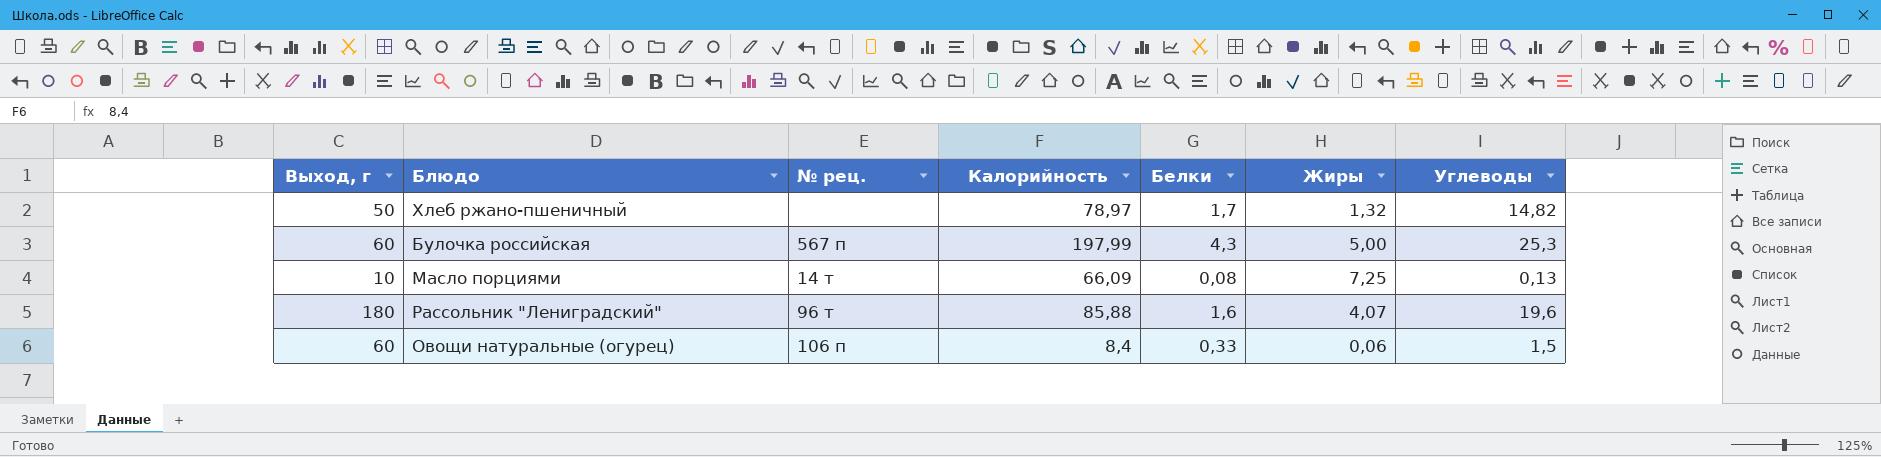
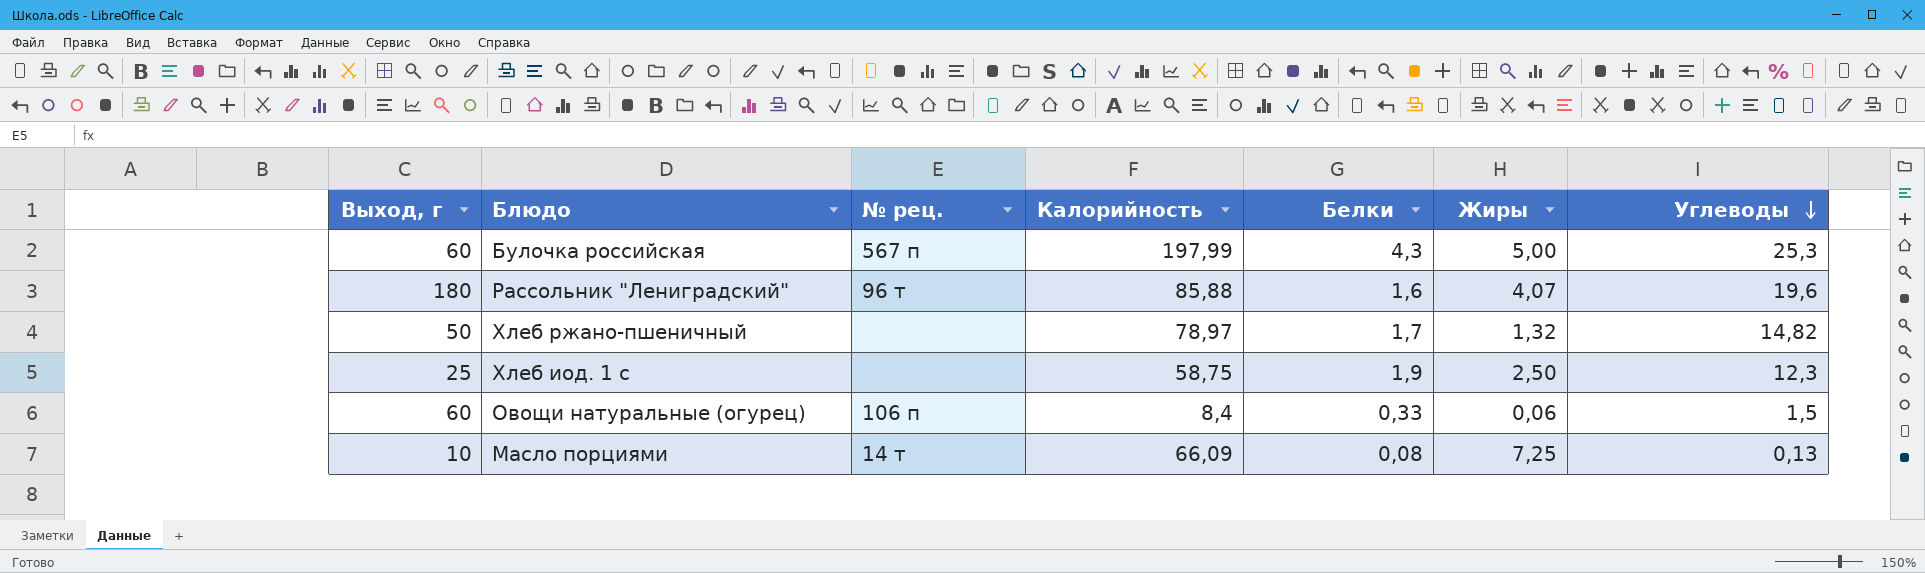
row order: none -> Углеводы descending
row Хлеб иод. 1 с: none -> 25 | none | 58,75 | 1,9 | 2,50 | 12,3

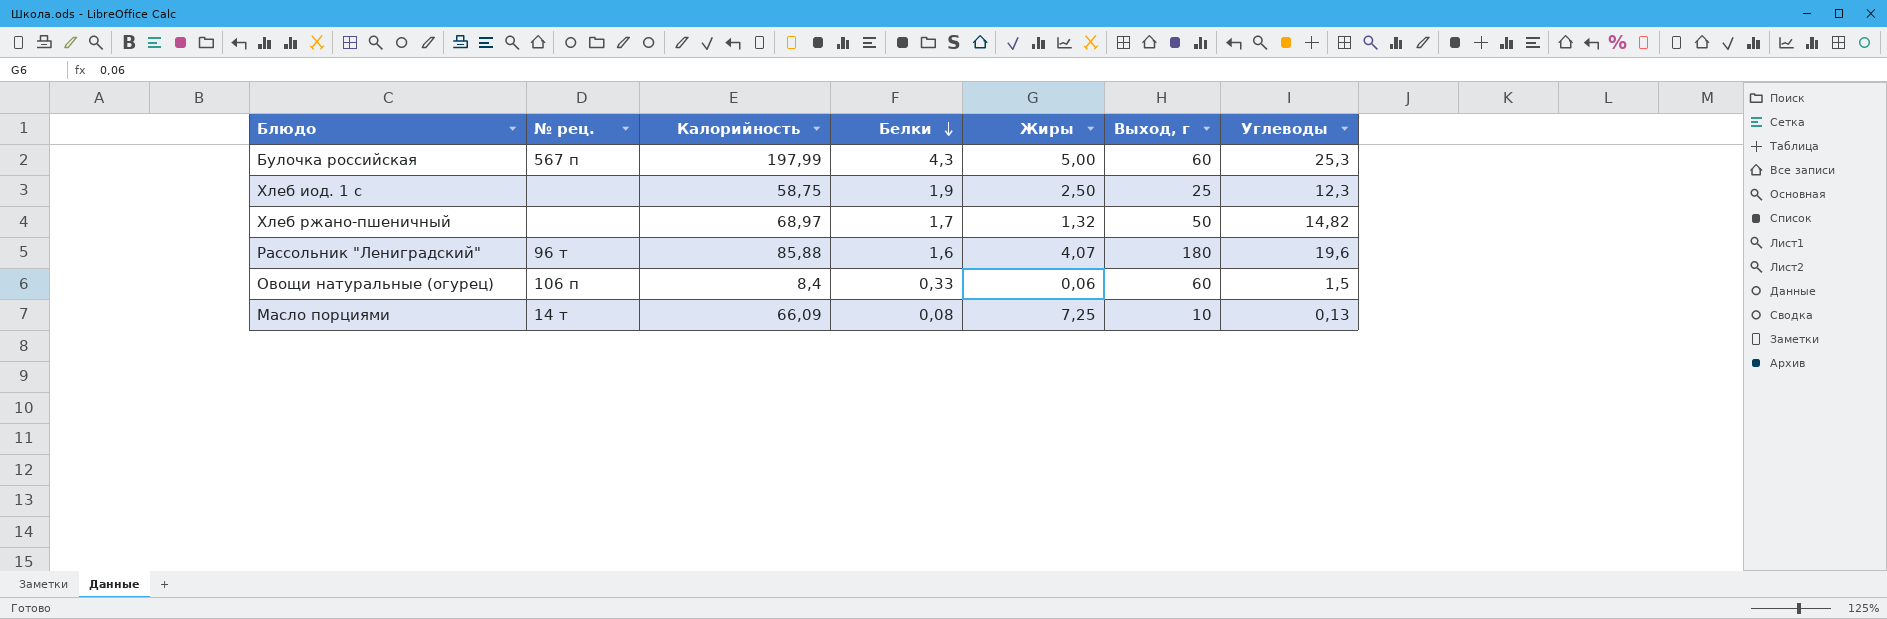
row order: Углеводы descending -> Белки descending
column Выход, г | position: 1 -> 6
Хлеб ржано-пшеничный | Калорийность: 78,97 -> 68,97

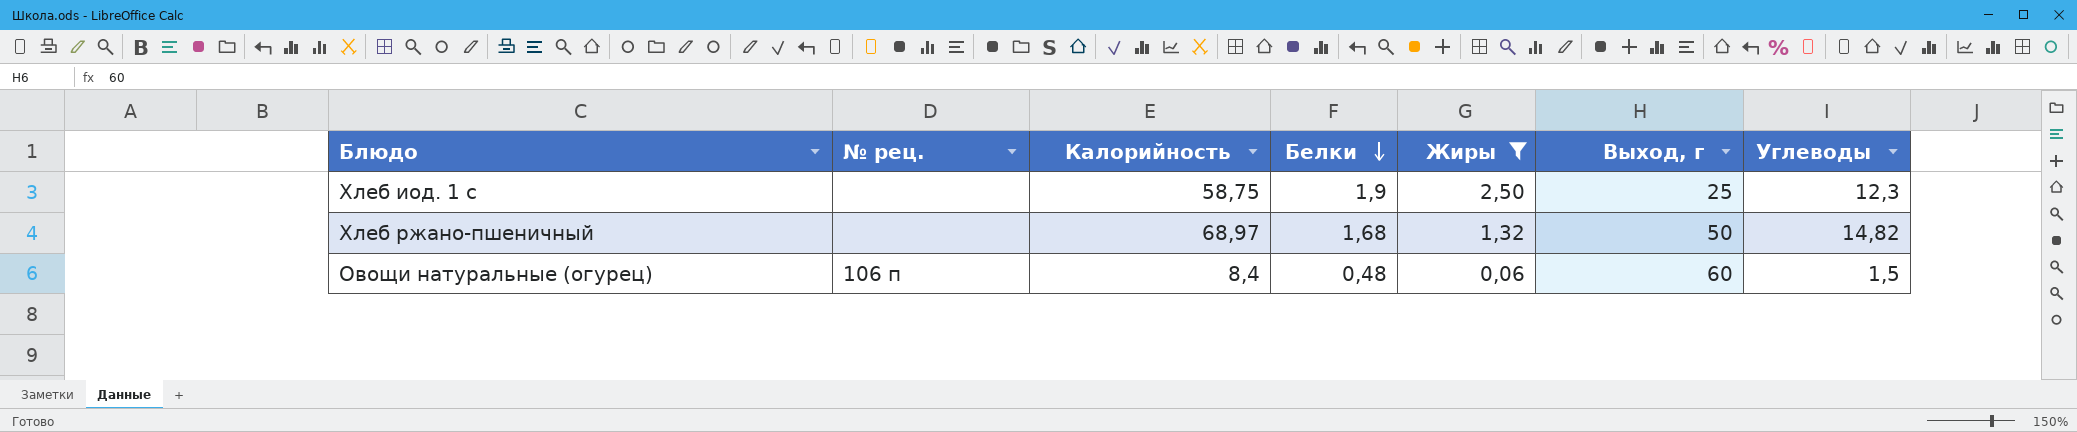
filter: none -> Жиры <= 2,50
Хлеб ржано-пшеничный | Белки: 1,7 -> 1,68
Овощи натуральные (огурец) | Белки: 0,33 -> 0,48

